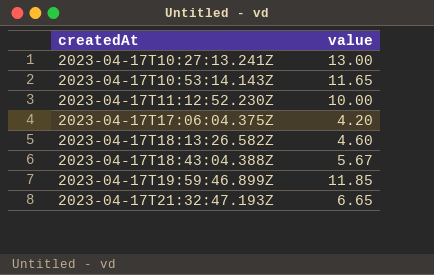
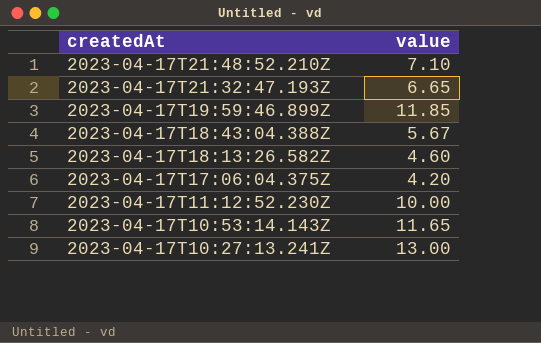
row order: createdAt ascending -> createdAt descending
row 2023-04-17T21:48:52.210Z: none -> 7.10

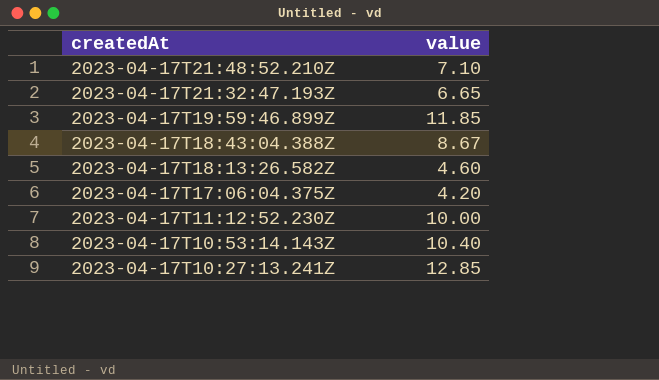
2023-04-17T18:43:04.388Z | value: 5.67 -> 8.67
2023-04-17T10:53:14.143Z | value: 11.65 -> 10.40
2023-04-17T10:27:13.241Z | value: 13.00 -> 12.85

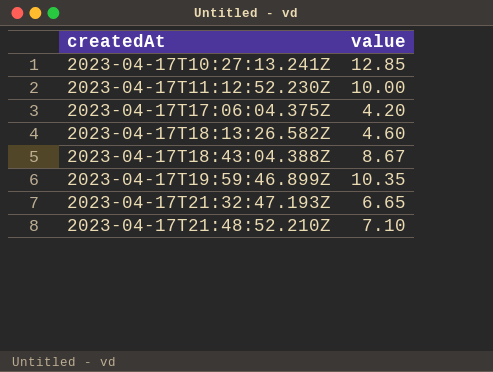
row order: createdAt descending -> createdAt ascending
row 2023-04-17T10:53:14.143Z: 10.40 -> none
2023-04-17T19:59:46.899Z | value: 11.85 -> 10.35

